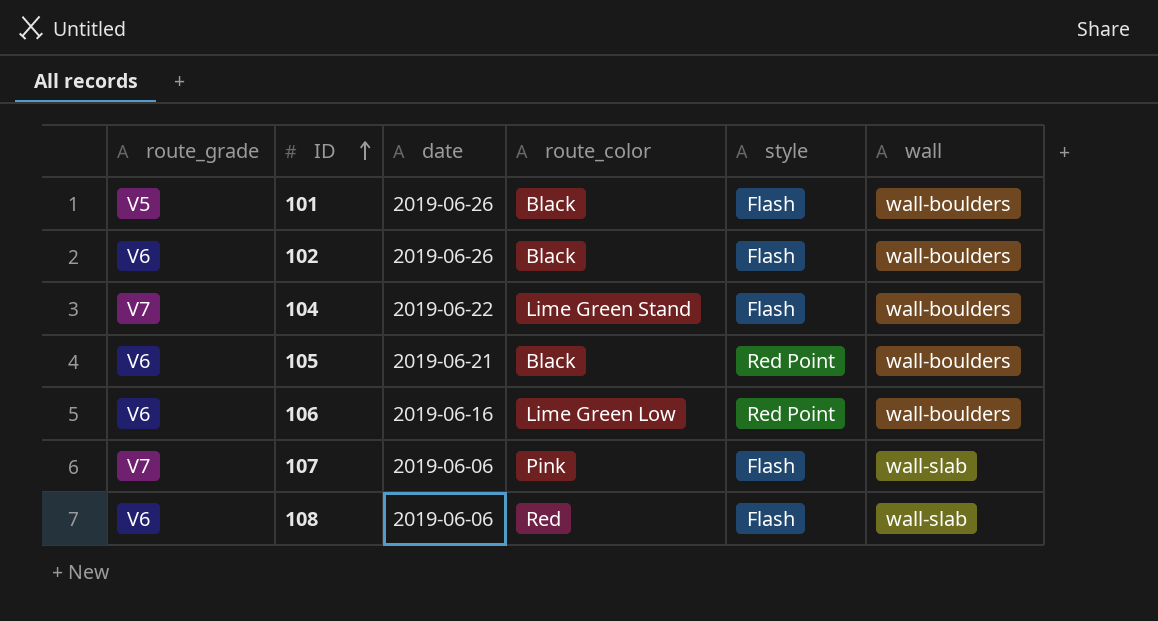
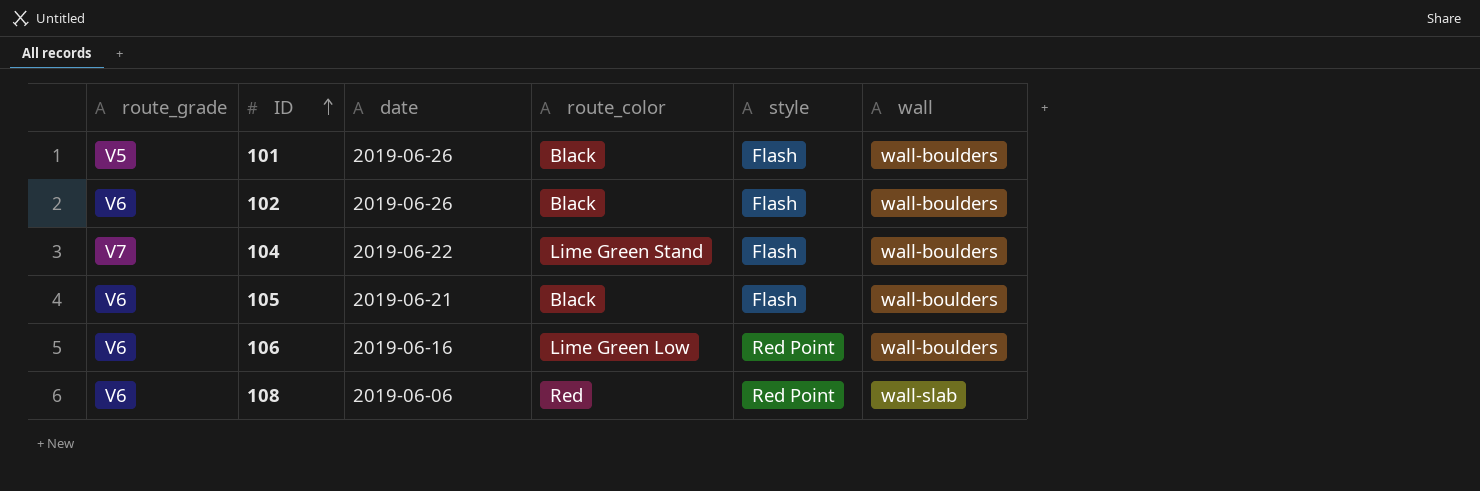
row 107: V7 | 2019-06-06 | Pink | Flash | wall-slab -> none
105 | style: Red Point -> Flash
108 | style: Flash -> Red Point

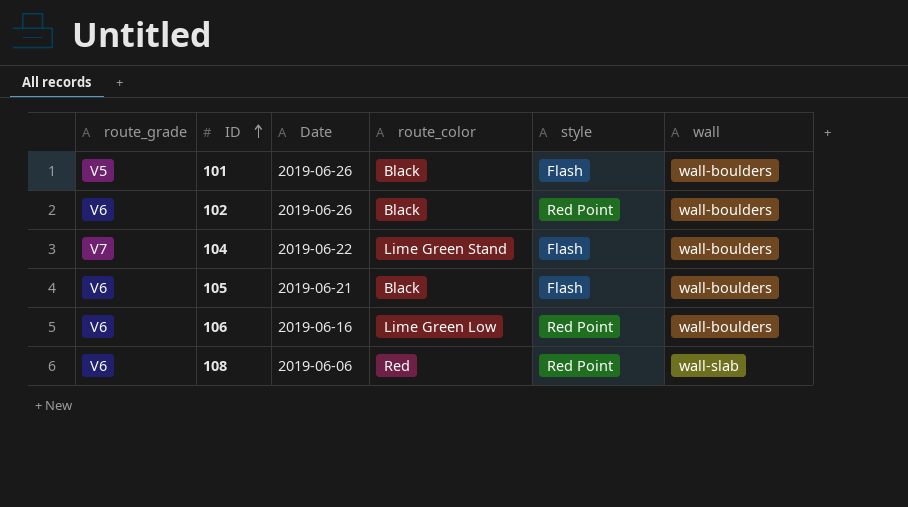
column name: date -> Date
102 | style: Flash -> Red Point

